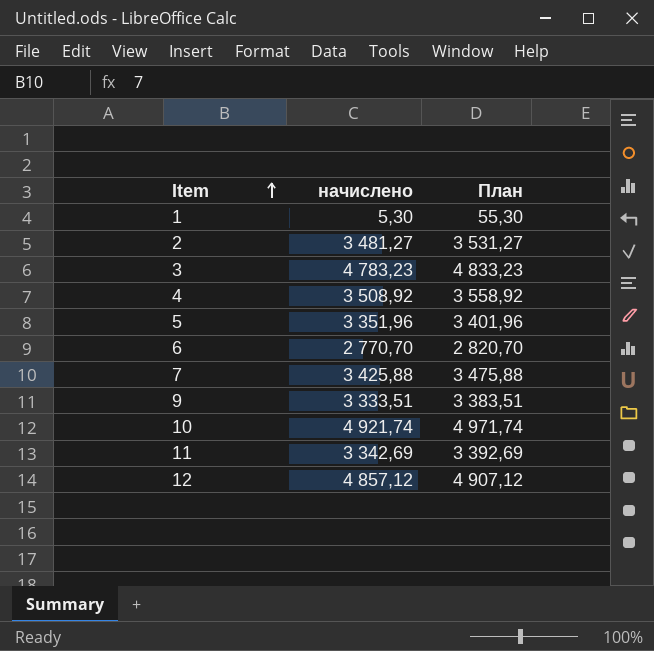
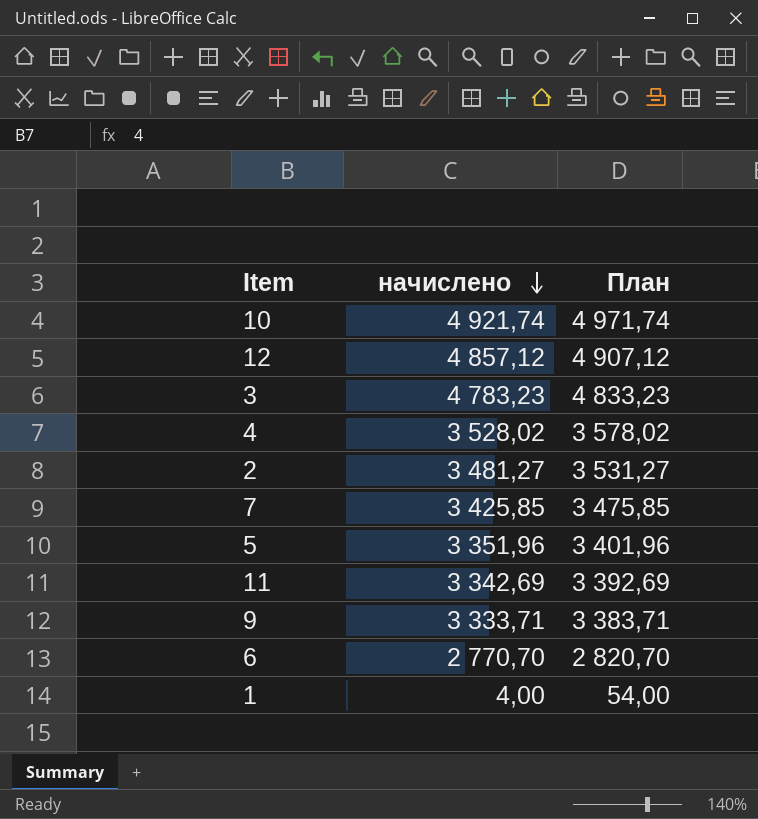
row order: Item ascending -> начислено descending
4 | начислено: 3 508,92 -> 3 528,02
4 | План: 3 558,92 -> 3 578,02
7 | начислено: 3 425,88 -> 3 425,85
7 | План: 3 475,88 -> 3 475,85
9 | начислено: 3 333,51 -> 3 333,71
9 | План: 3 383,51 -> 3 383,71
1 | начислено: 5,30 -> 4,00
1 | План: 55,30 -> 54,00

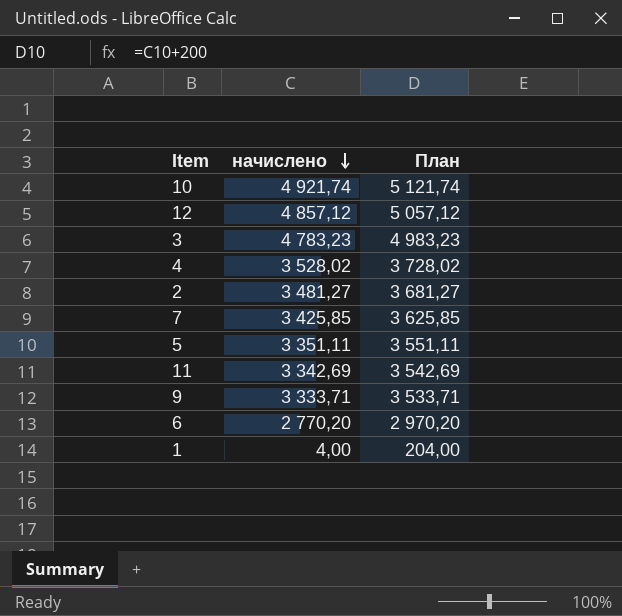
column План | formula: [начислено] + 50 -> [начислено] + 200
5 | начислено: 3 351,96 -> 3 351,11
6 | начислено: 2 770,70 -> 2 770,20

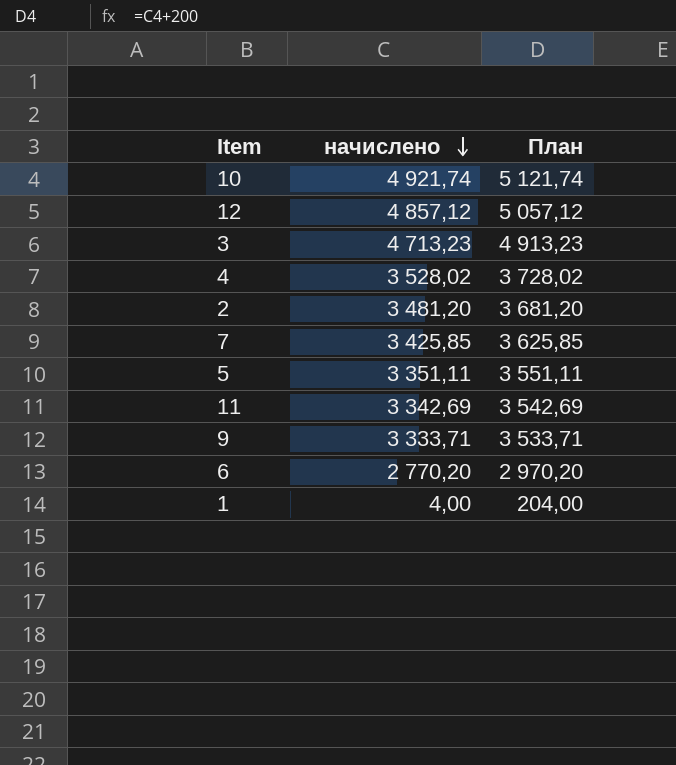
3 | начислено: 4 783,23 -> 4 713,23
3 | План: 4 983,23 -> 4 913,23
2 | начислено: 3 481,27 -> 3 481,20
2 | План: 3 681,27 -> 3 681,20

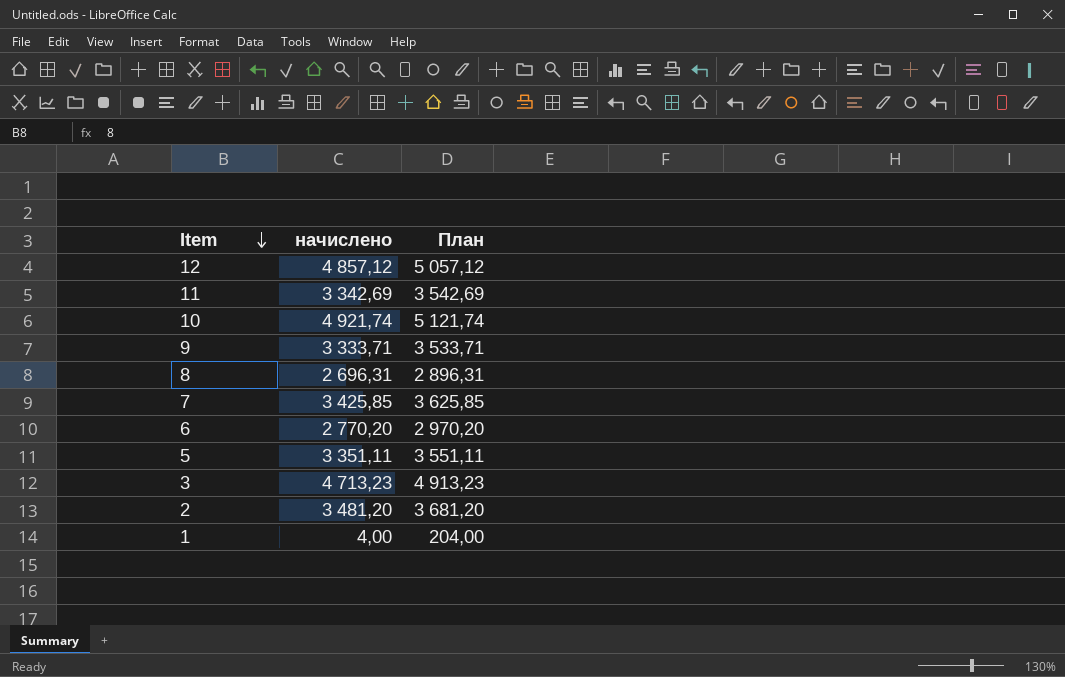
row order: начислено descending -> Item descending
row 4: 3 528,02 | 3 728,02 -> none
row 8: none -> 2 696,31 | 2 896,31

